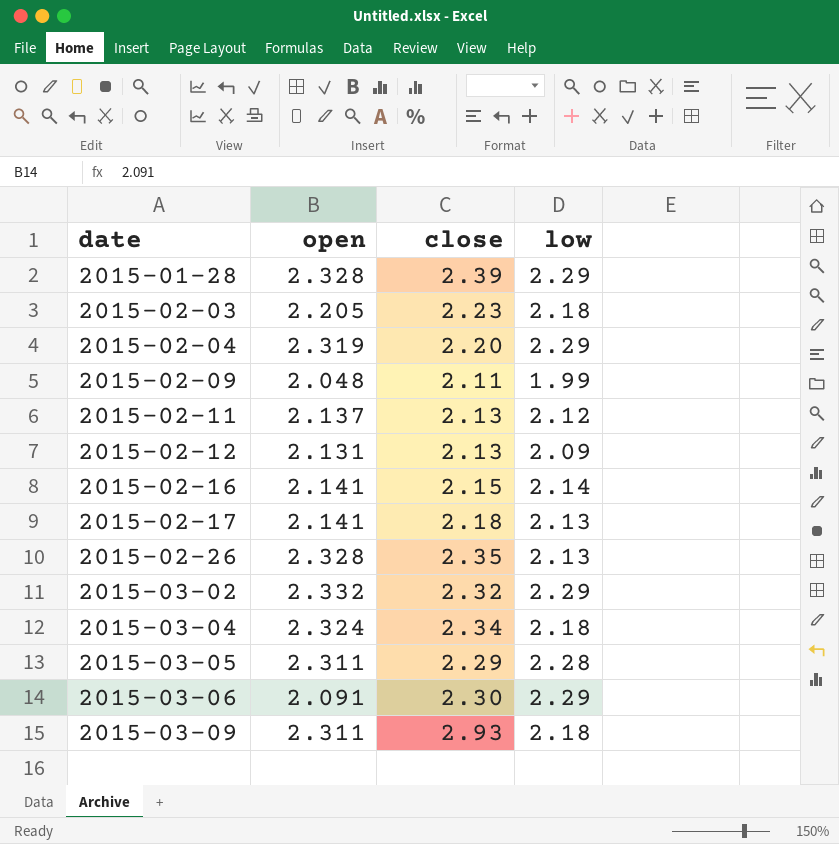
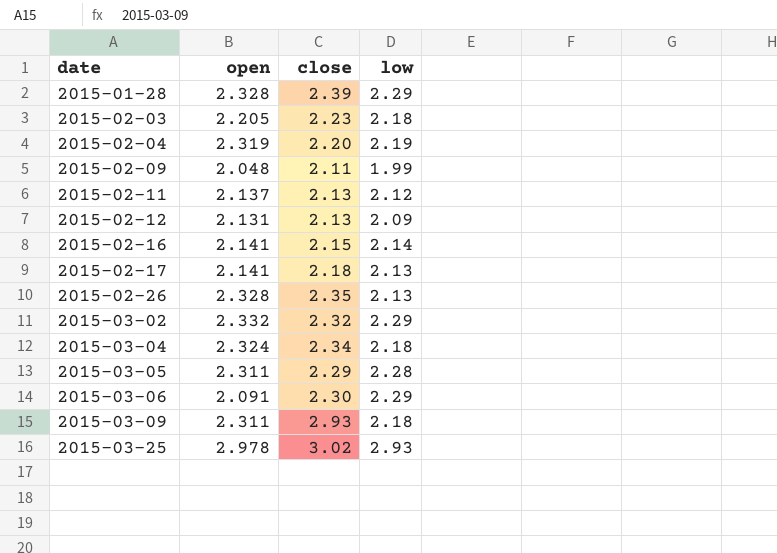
2015-02-04 | low: 2.29 -> 2.19
row 2015-03-25: none -> 2.978 | 3.02 | 2.93

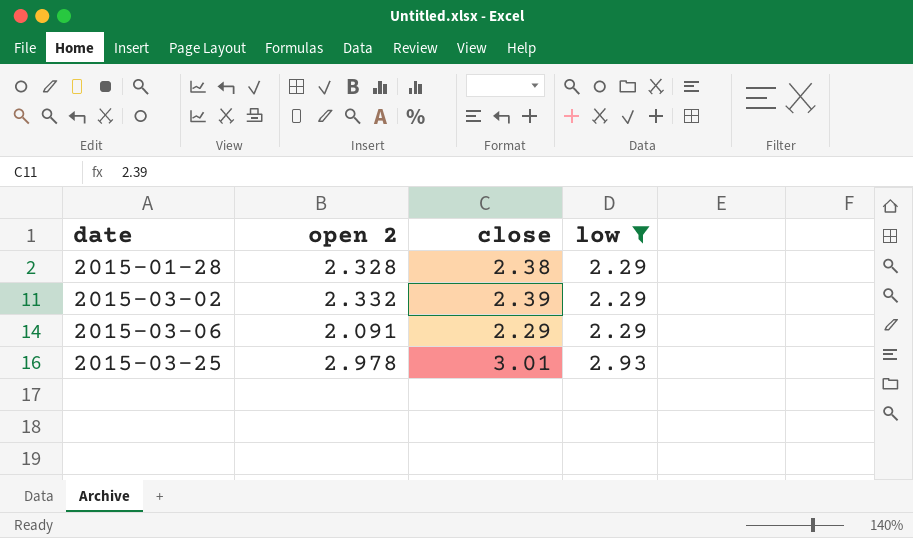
filter: none -> low >= 2.29
column name: open -> open 2
2015-01-28 | close: 2.39 -> 2.38
2015-03-02 | close: 2.32 -> 2.39
2015-03-06 | close: 2.30 -> 2.29
2015-03-25 | close: 3.02 -> 3.01

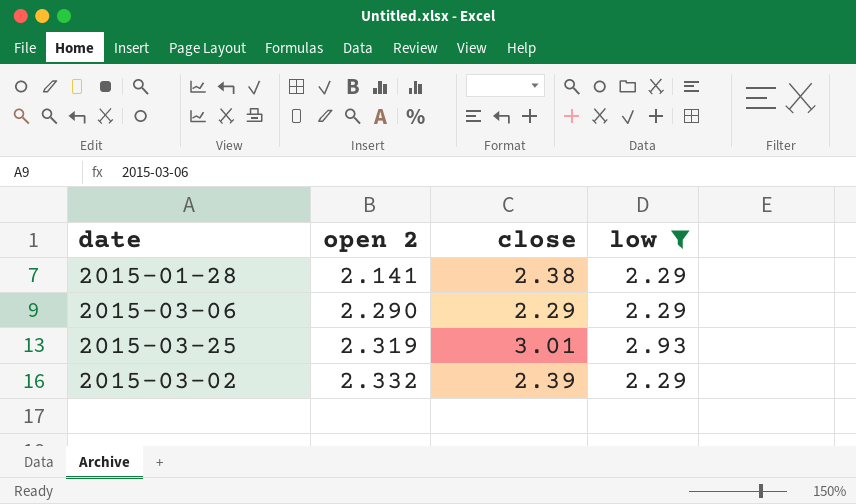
row order: date ascending -> open 2 ascending
2015-01-28 | open 2: 2.328 -> 2.141
2015-03-06 | open 2: 2.091 -> 2.290
2015-03-25 | open 2: 2.978 -> 2.319

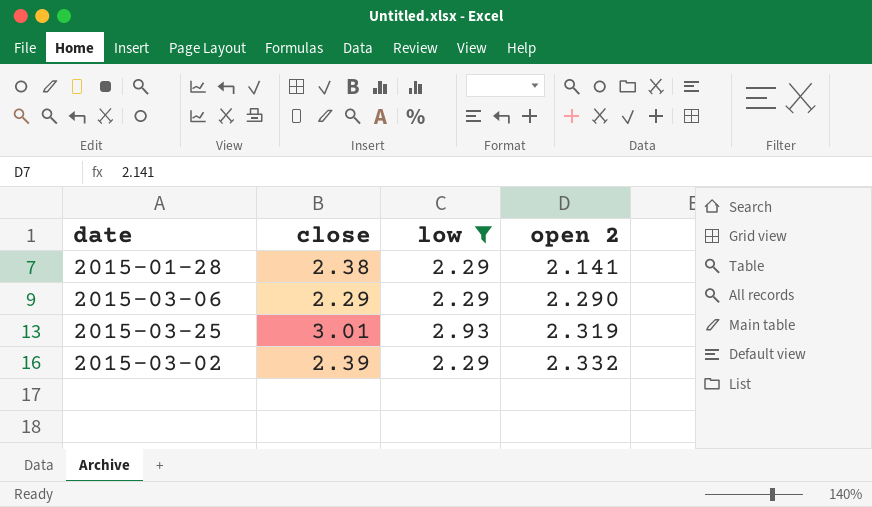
column open 2 | position: 2 -> 4

